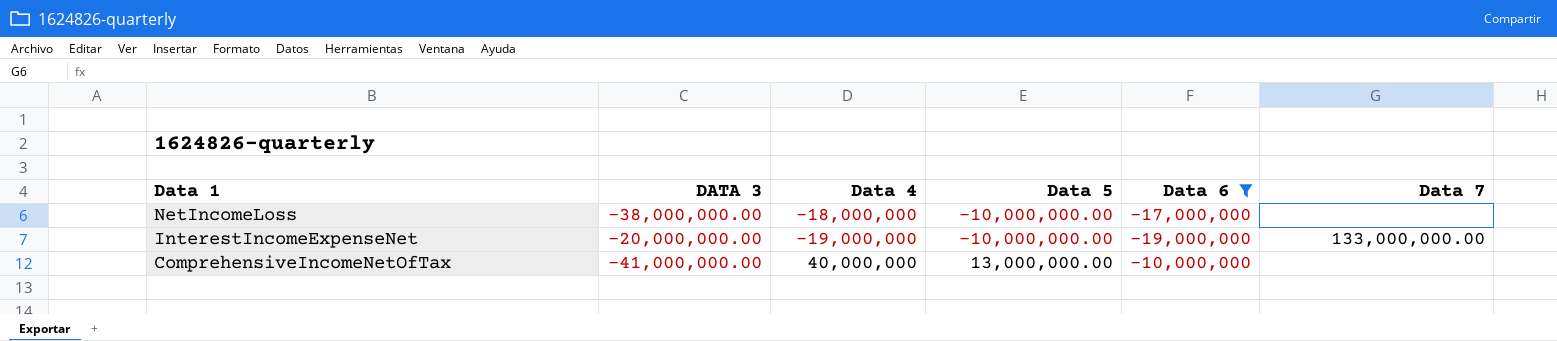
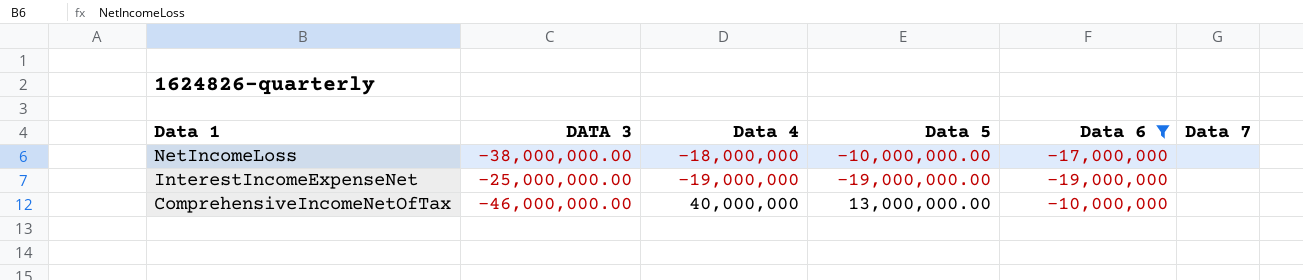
InterestIncomeExpenseNet | DATA 3: -20,000,000.00 -> -25,000,000.00
InterestIncomeExpenseNet | Data 5: -10,000,000.00 -> -19,000,000.00
InterestIncomeExpenseNet | Data 7: 133,000,000.00 -> none
ComprehensiveIncomeNetOfTax | DATA 3: -41,000,000.00 -> -46,000,000.00

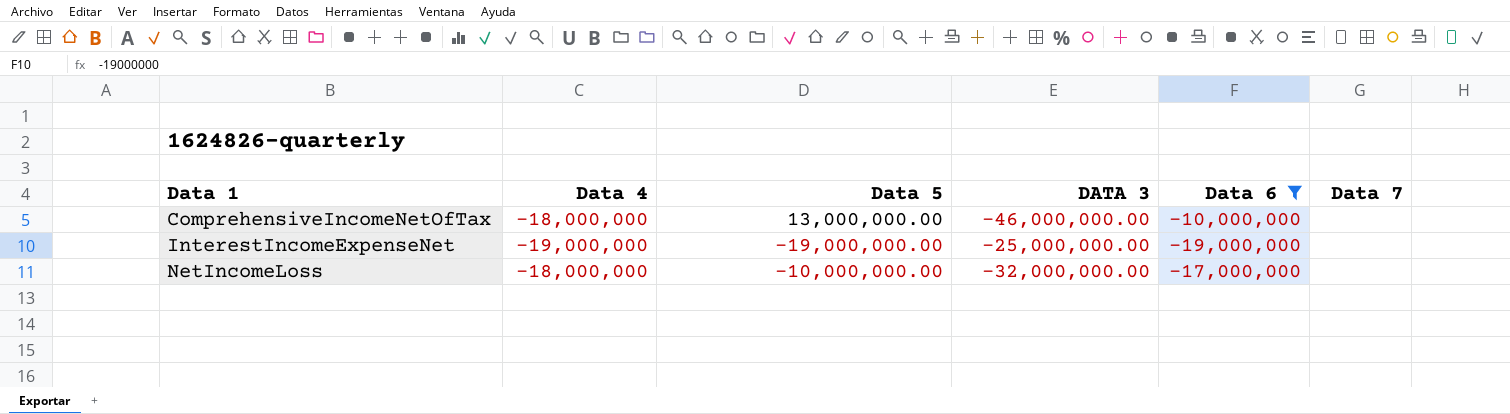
row order: Data 1 descending -> Data 1 ascending
column DATA 3 | position: 2 -> 4
ComprehensiveIncomeNetOfTax | Data 4: 40,000,000 -> -18,000,000
NetIncomeLoss | DATA 3: -38,000,000.00 -> -32,000,000.00

